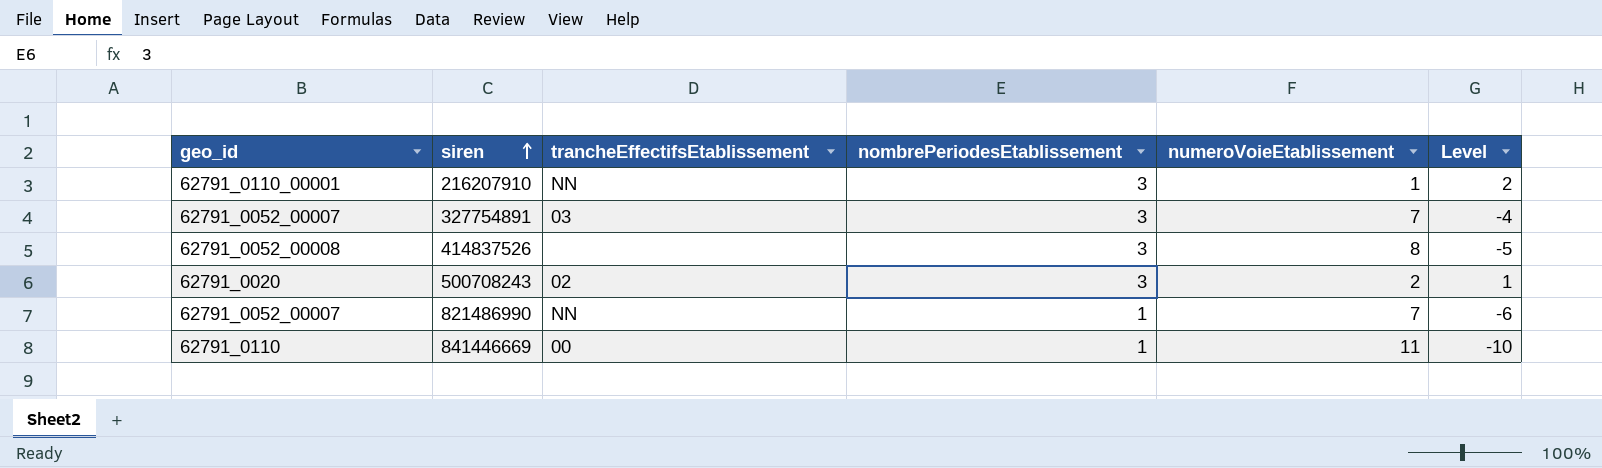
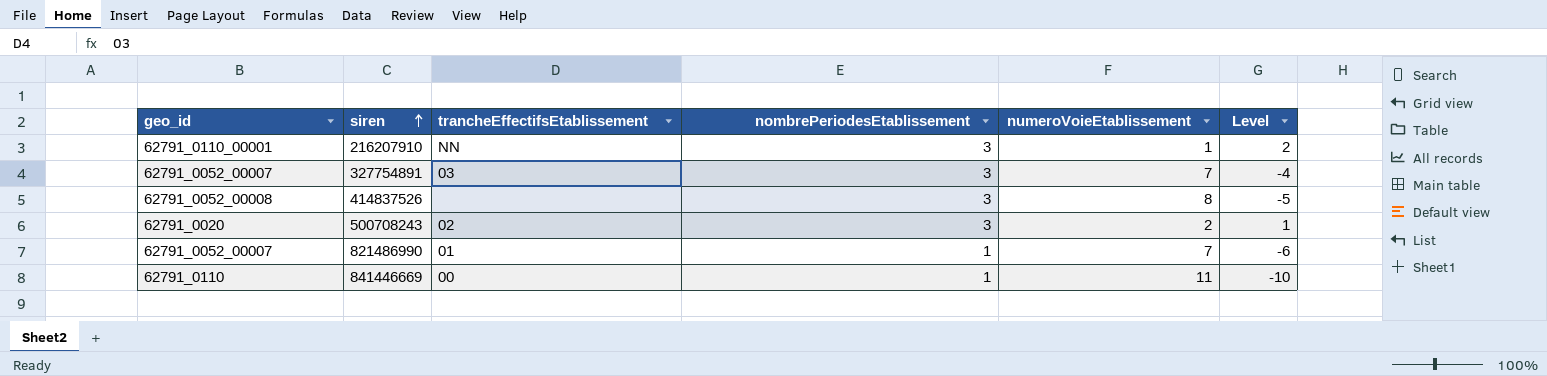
821486990 | trancheEffectifsEtablissement: NN -> 01

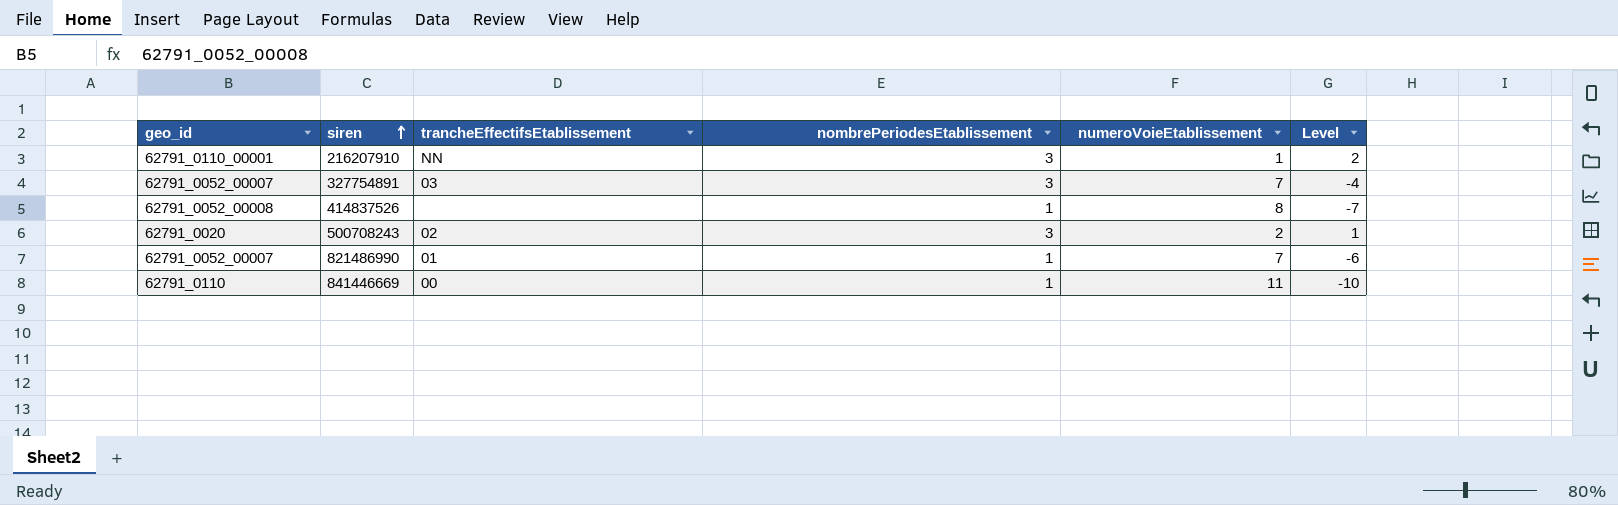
414837526 | nombrePeriodesEtablissement: 3 -> 1
414837526 | Level: -5 -> -7

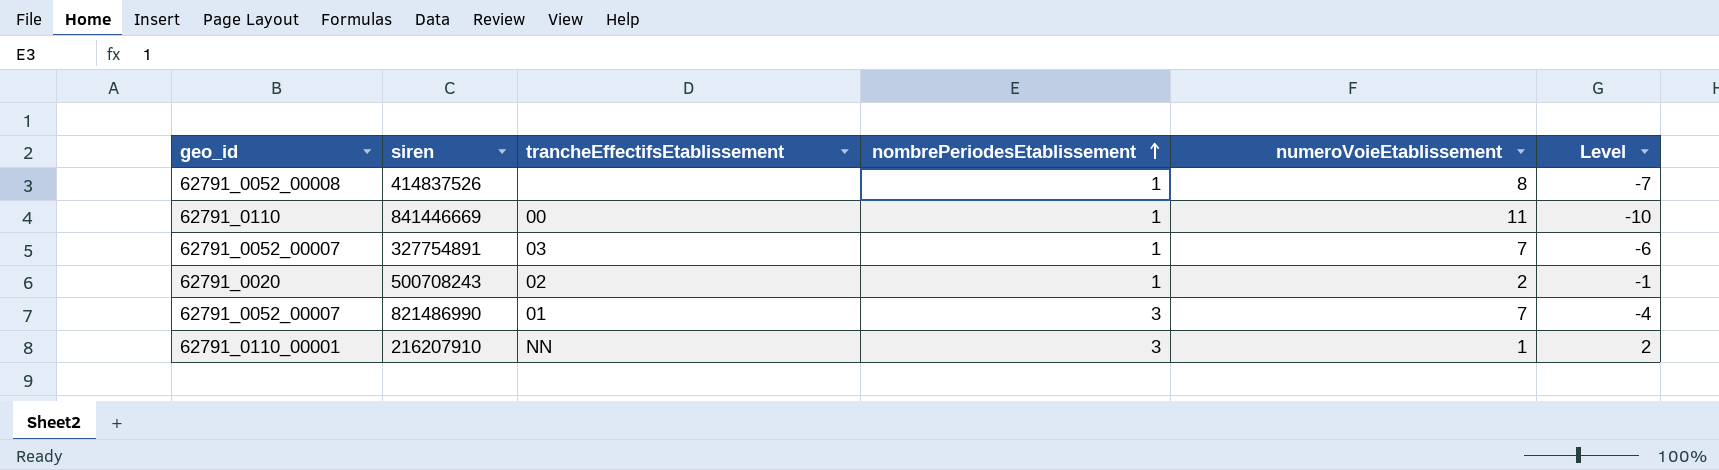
row order: siren ascending -> nombrePeriodesEtablissement ascending
327754891 | nombrePeriodesEtablissement: 3 -> 1
327754891 | Level: -4 -> -6
500708243 | nombrePeriodesEtablissement: 3 -> 1
500708243 | Level: 1 -> -1
821486990 | nombrePeriodesEtablissement: 1 -> 3
821486990 | Level: -6 -> -4

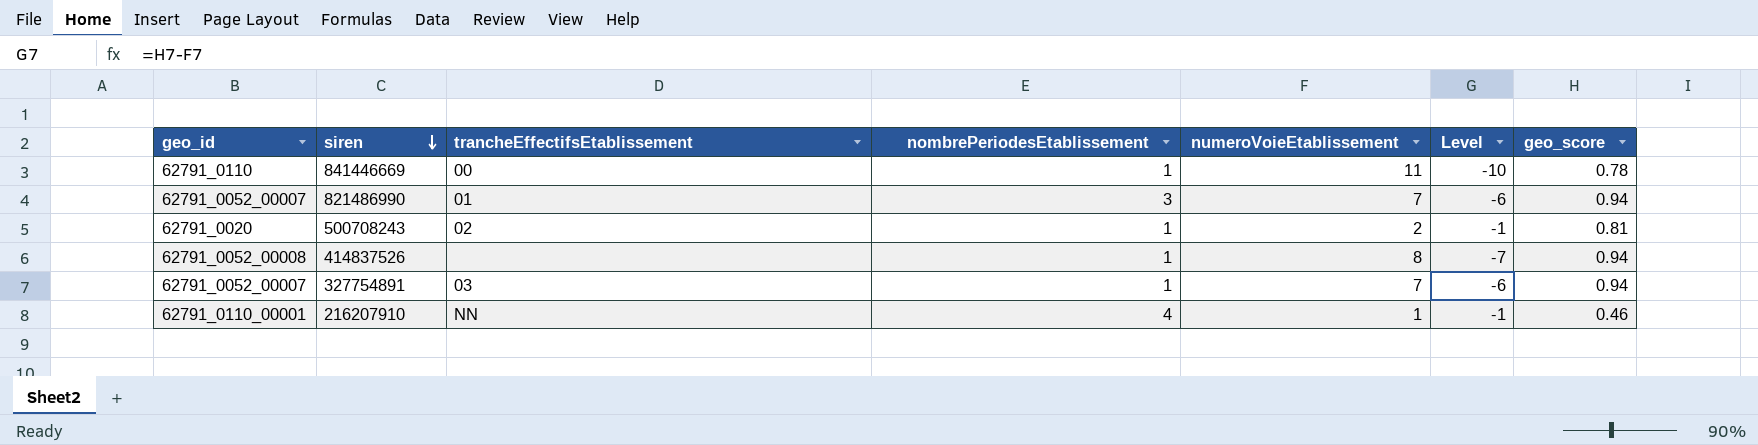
row order: nombrePeriodesEtablissement ascending -> siren descending
column Level | formula: [nombrePeriodesEtablissement] - [numeroVoieEtablissement] -> [geo_score] - [numeroVoieEtablissement]
column geo_score | position: none -> 7
216207910 | nombrePeriodesEtablissement: 3 -> 4

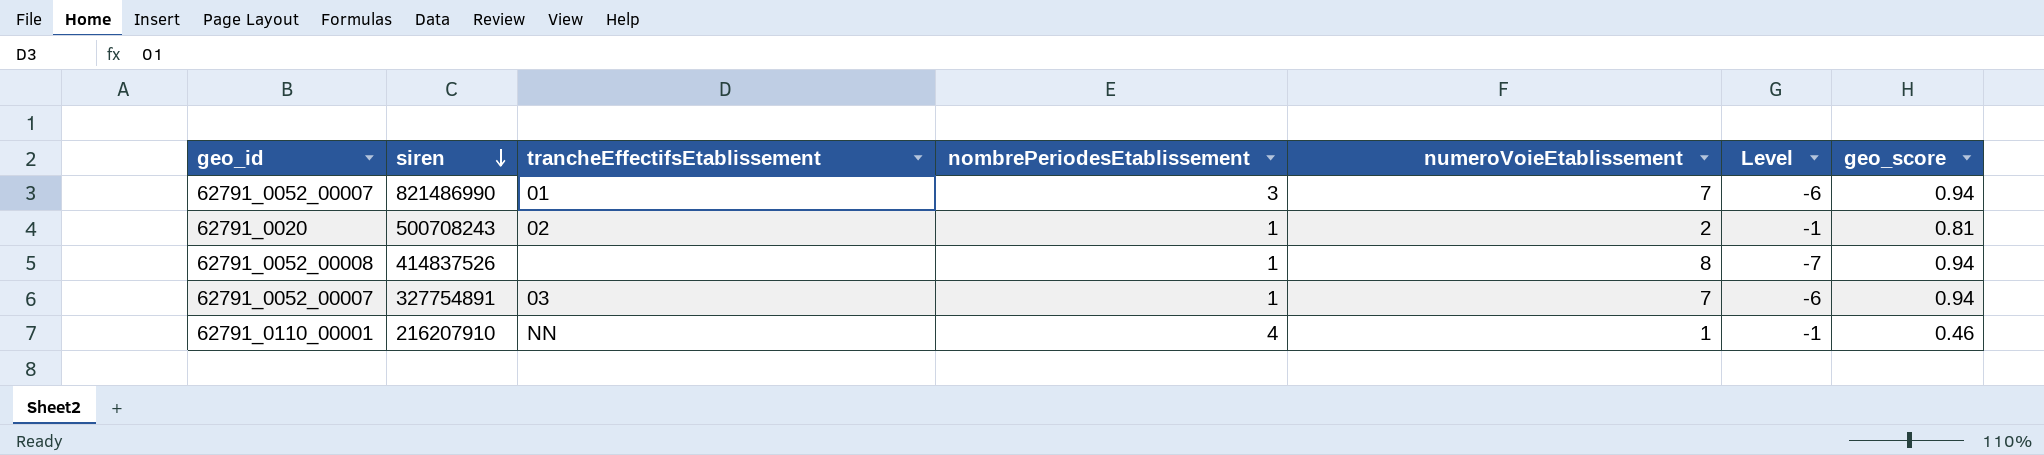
row 841446669: 62791_0110 | 00 | 1 | 11 | -10 | 0.78 -> none

